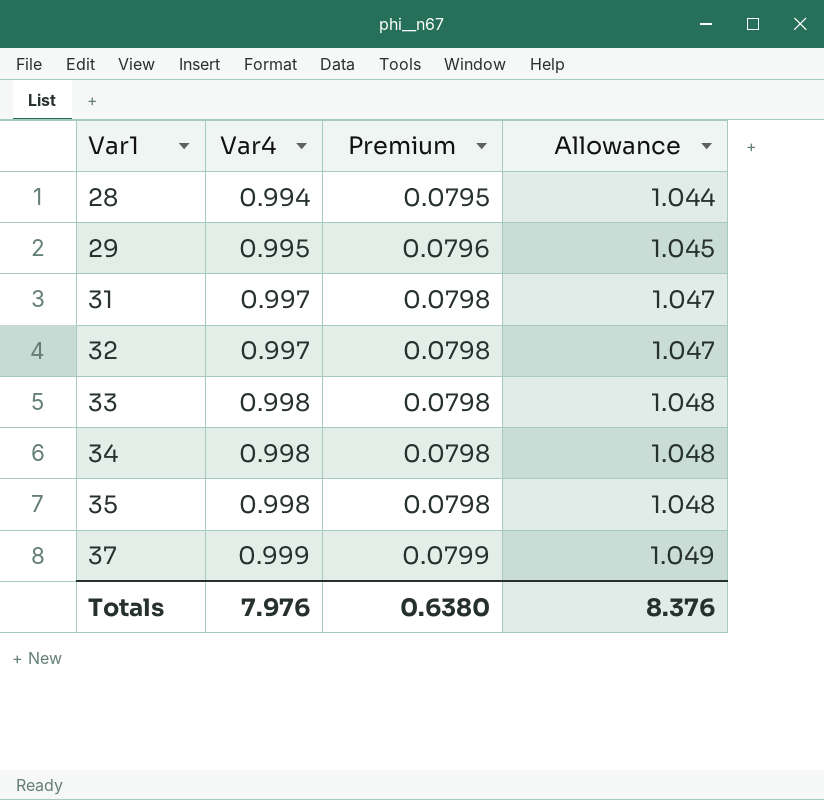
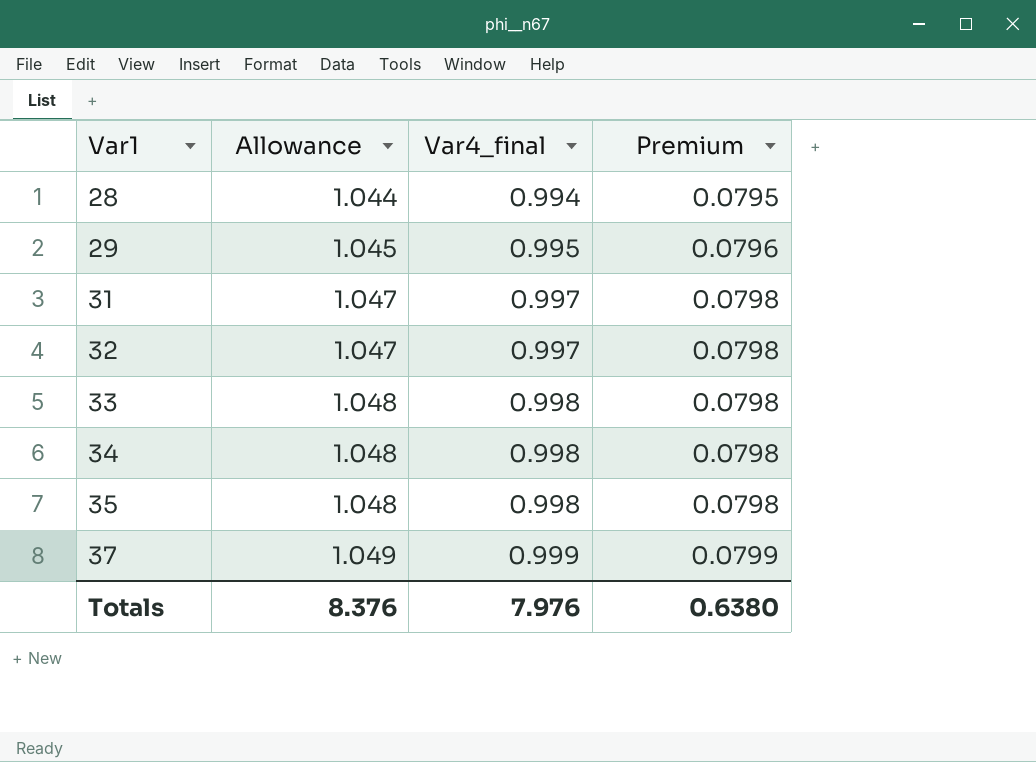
column Allowance | position: 4 -> 2
column name: Var4 -> Var4_final

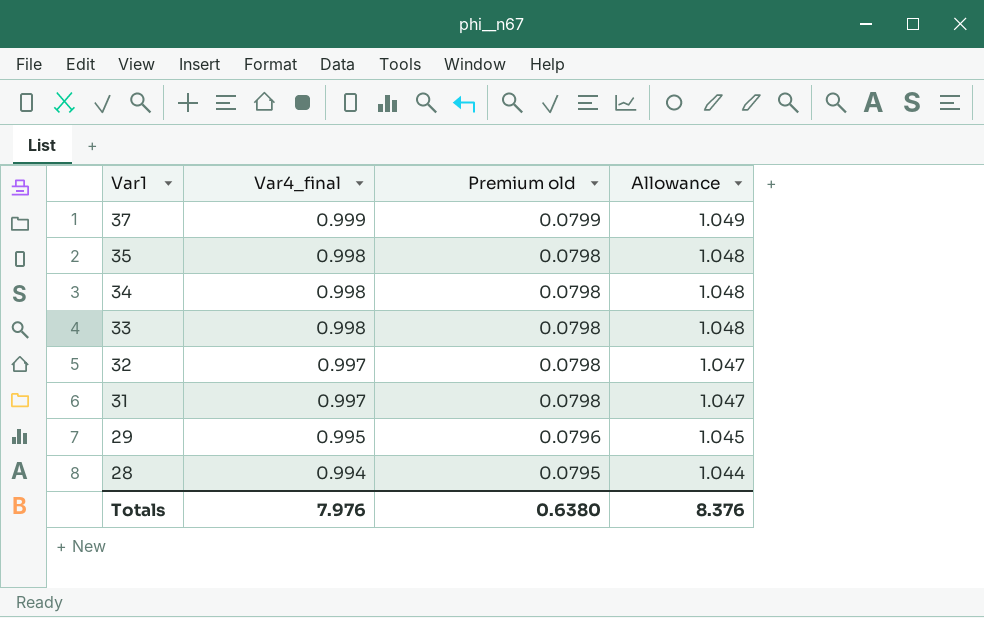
row order: Var1 ascending -> Var1 descending
column name: Premium -> Premium old
column Allowance | position: 2 -> 4

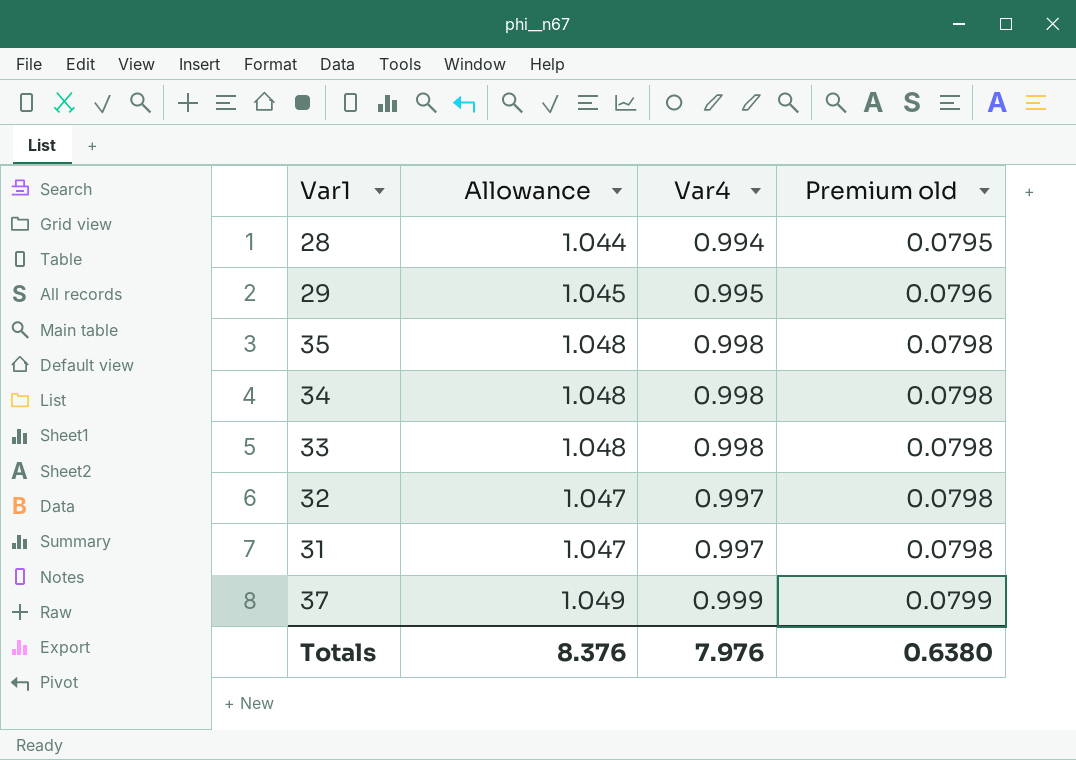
row order: Var1 descending -> Premium old ascending
column Allowance | position: 4 -> 2
column name: Var4_final -> Var4

